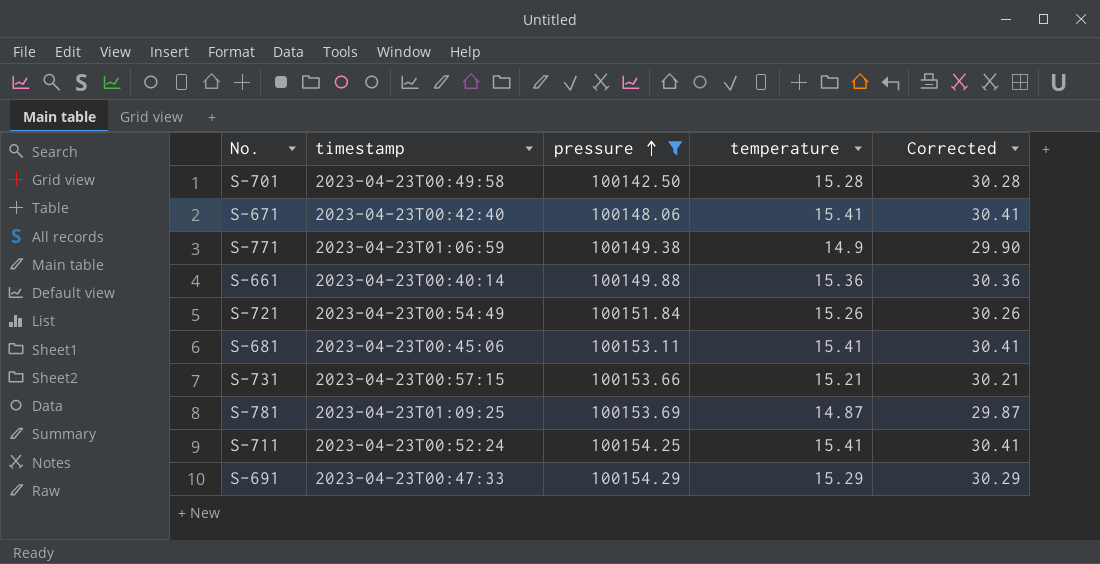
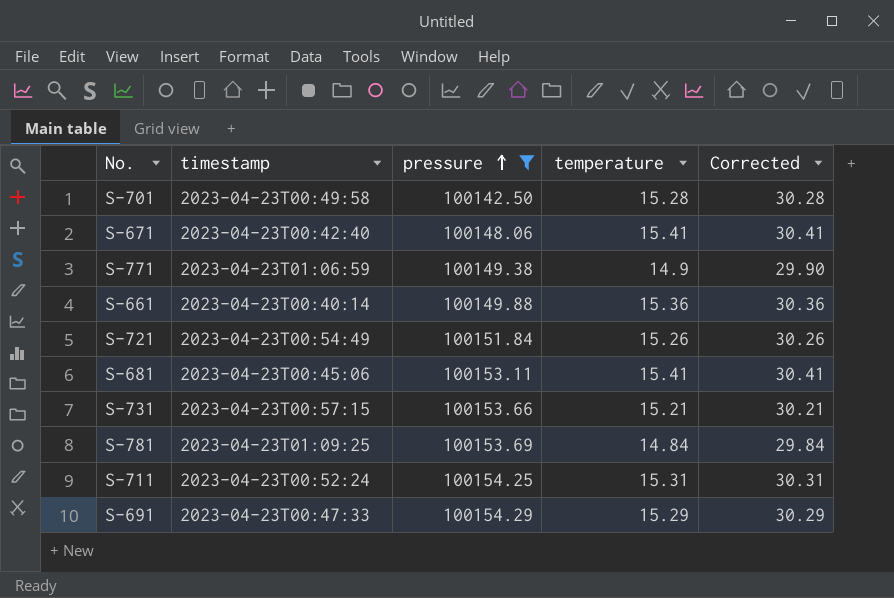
S-781 | temperature: 14.87 -> 14.84
S-781 | Corrected: 29.87 -> 29.84
S-711 | temperature: 15.41 -> 15.31
S-711 | Corrected: 30.41 -> 30.31

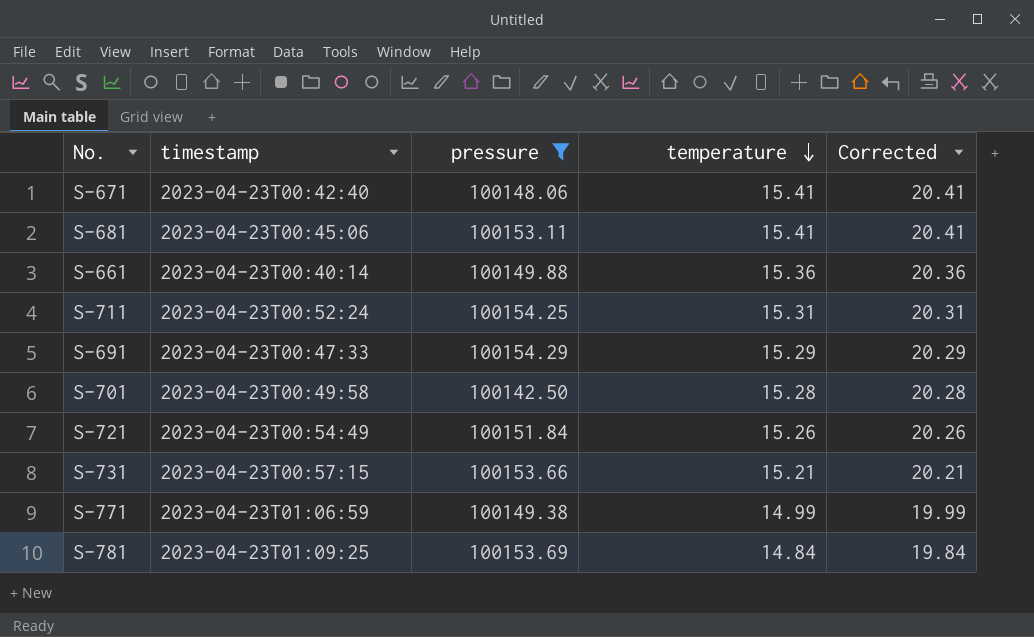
row order: pressure ascending -> temperature descending
column Corrected | formula: [temperature] + 15 -> [temperature] + 5
S-771 | temperature: 14.9 -> 14.99

